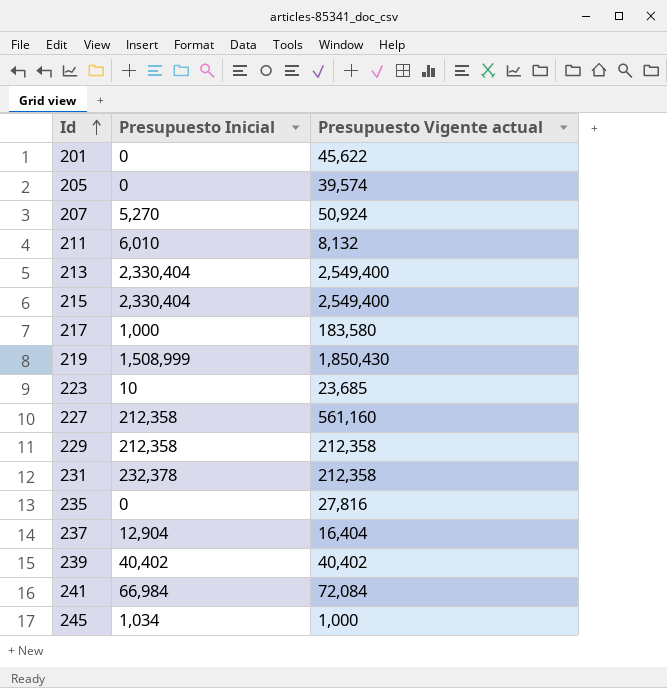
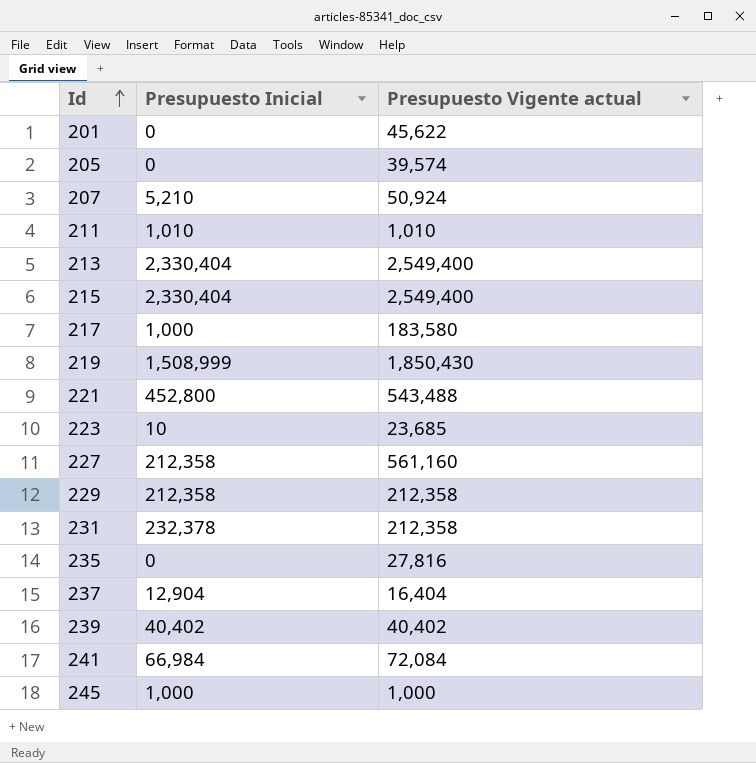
207 | Presupuesto Inicial: 5,270 -> 5,210
211 | Presupuesto Inicial: 6,010 -> 1,010
211 | Presupuesto Vigente actual: 8,132 -> 1,010
row 221: none -> 452,800 | 543,488
245 | Presupuesto Inicial: 1,034 -> 1,000

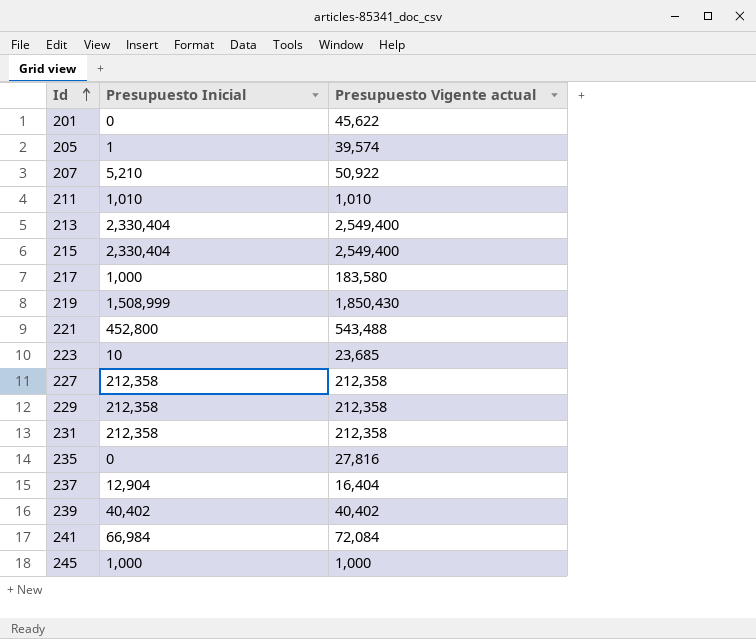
205 | Presupuesto Inicial: 0 -> 1
207 | Presupuesto Vigente actual: 50,924 -> 50,922
227 | Presupuesto Vigente actual: 561,160 -> 212,358
231 | Presupuesto Inicial: 232,378 -> 212,358

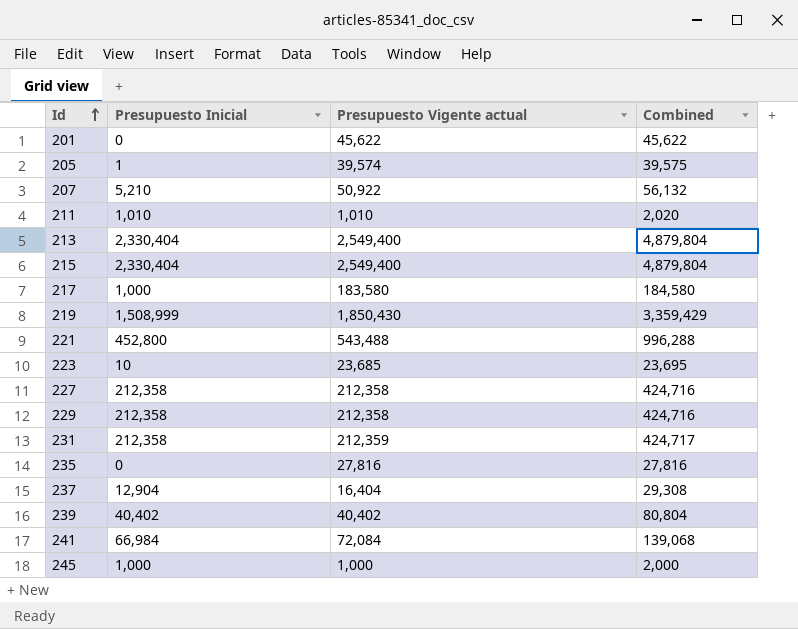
column Combined | formula: none -> [Presupuesto Inicial] + [Presupuesto Vigente actual]
231 | Presupuesto Vigente actual: 212,358 -> 212,359

